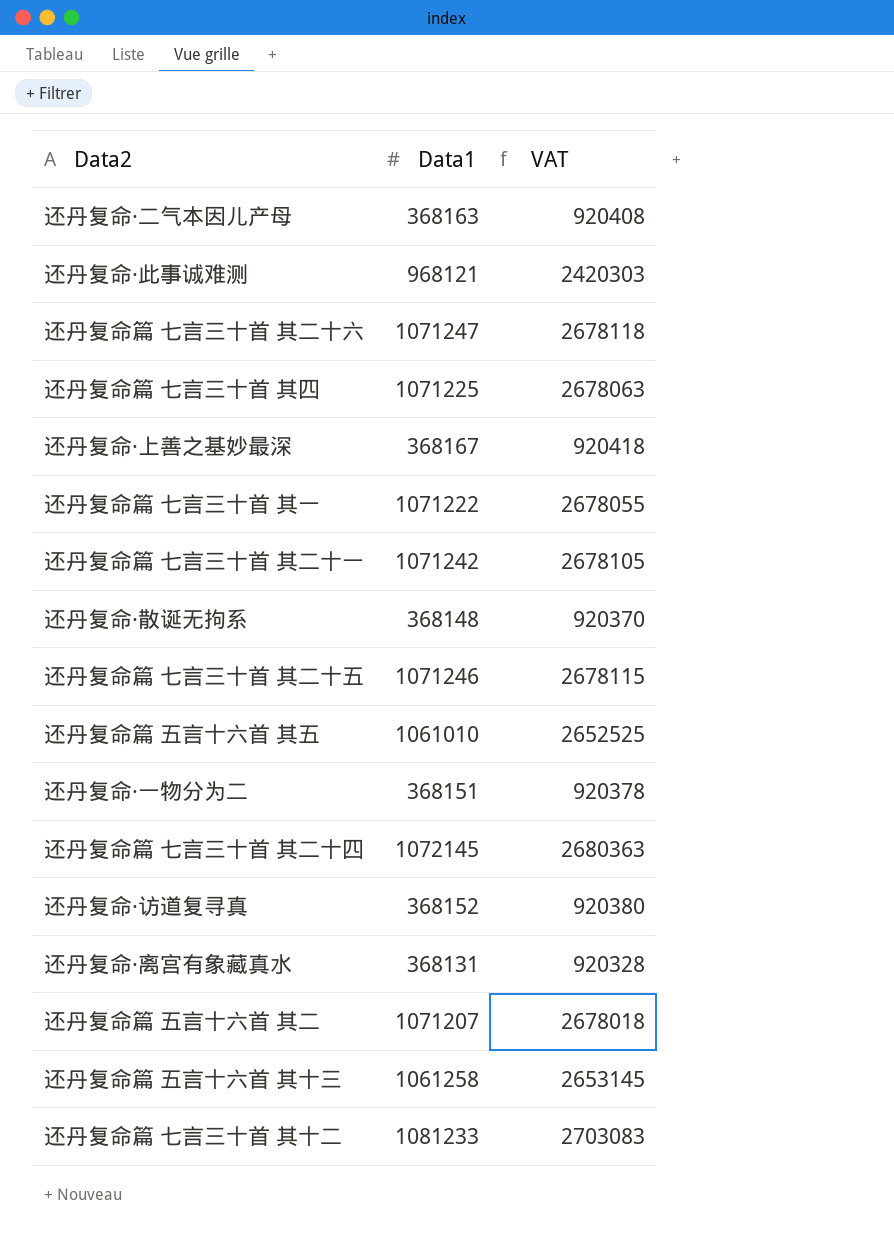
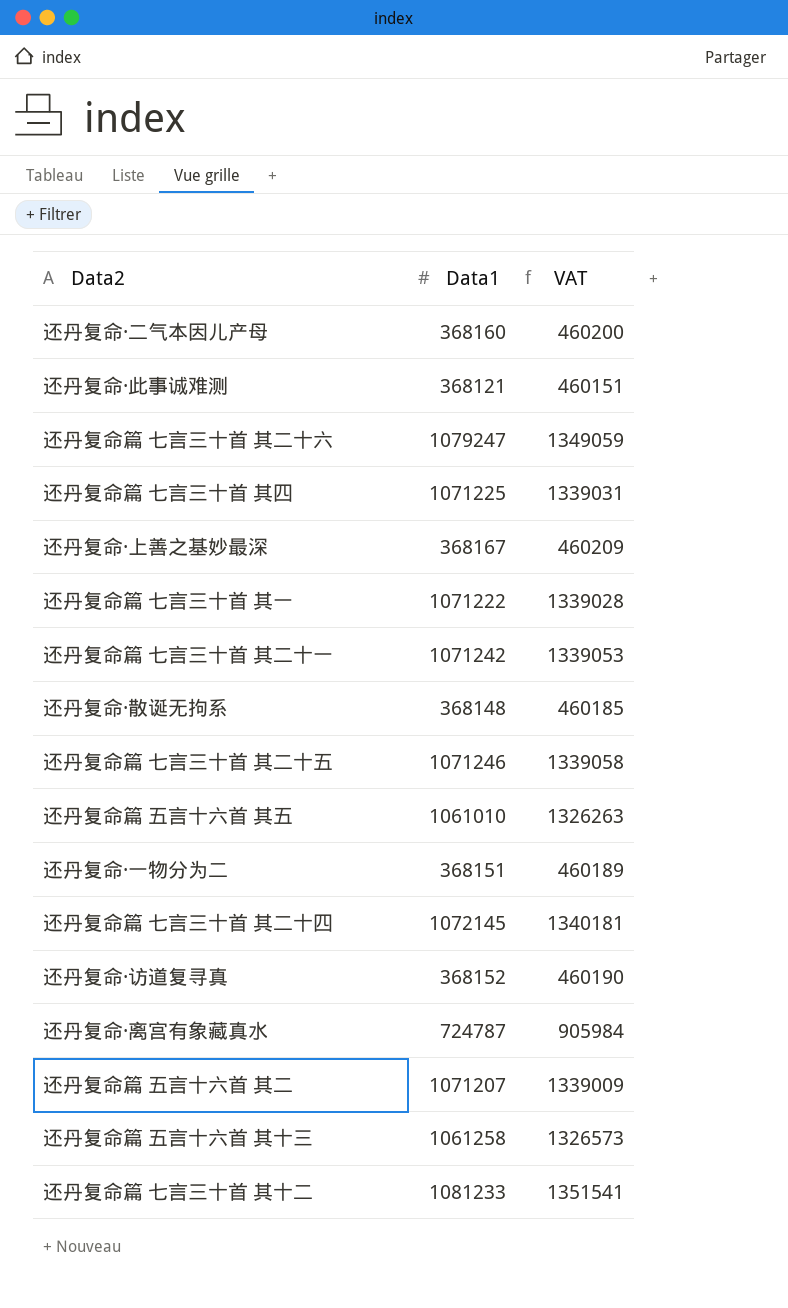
column VAT | formula: [Data1] * 2.5 -> [Data1] * 1.25
还丹复命·二气本因儿产母 | Data1: 368163 -> 368160
还丹复命·此事诚难测 | Data1: 968121 -> 368121
还丹复命篇 七言三十首 其二十六 | Data1: 1071247 -> 1079247
还丹复命·离宫有象藏真水 | Data1: 368131 -> 724787

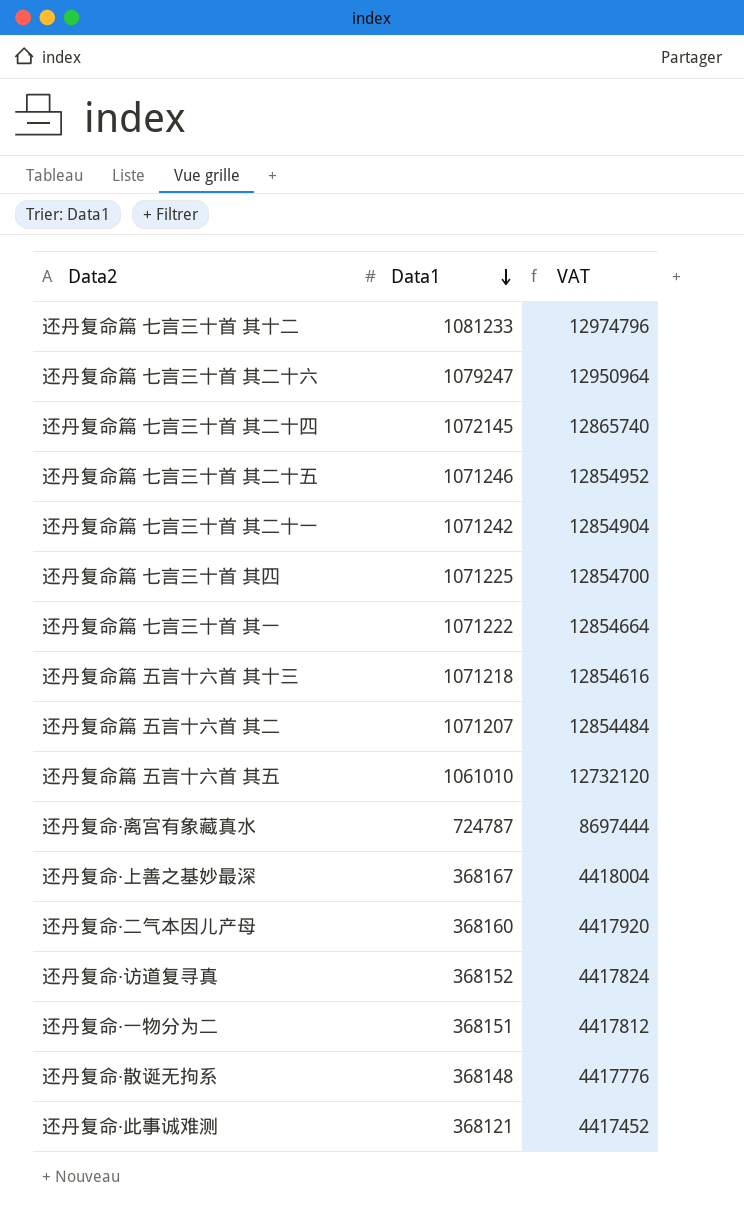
row order: none -> Data1 descending
column VAT | formula: [Data1] * 1.25 -> [Data1] * 12
还丹复命篇 五言十六首 其十三 | Data1: 1061258 -> 1071218

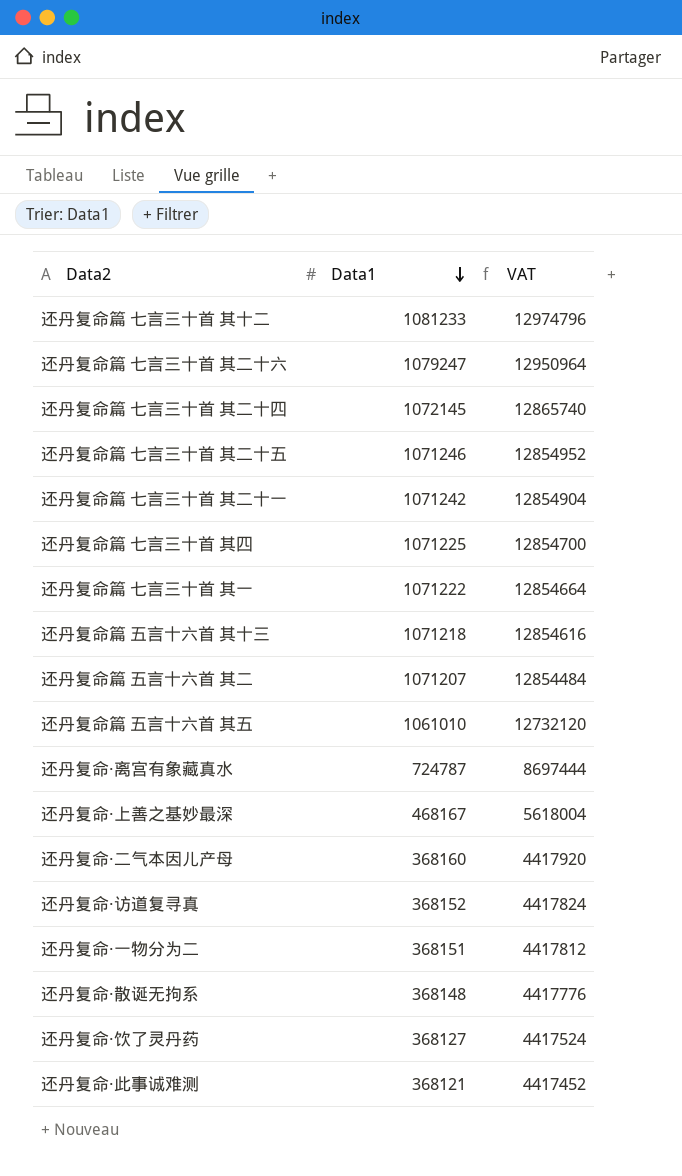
还丹复命·上善之基妙最深 | Data1: 368167 -> 468167
还丹复命·上善之基妙最深 | VAT: 4418004 -> 5618004
row 还丹复命·饮了灵丹药: none -> 368127 | 4417524

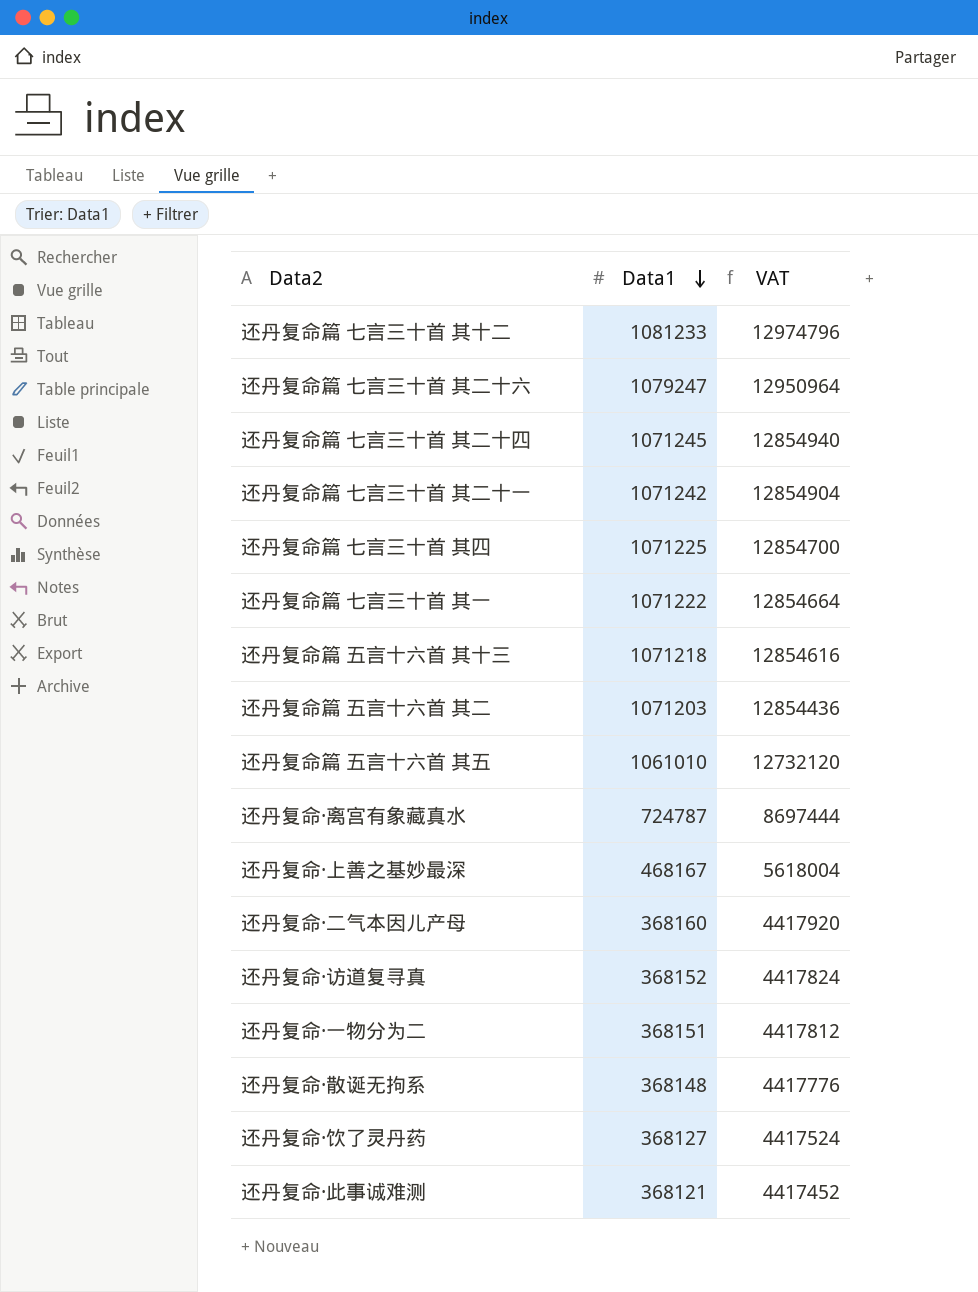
row 还丹复命篇 七言三十首 其二十五: 1071246 | 12854952 -> none
还丹复命篇 七言三十首 其二十四 | Data1: 1072145 -> 1071245
还丹复命篇 七言三十首 其二十四 | VAT: 12865740 -> 12854940
还丹复命篇 五言十六首 其二 | Data1: 1071207 -> 1071203
还丹复命篇 五言十六首 其二 | VAT: 12854484 -> 12854436

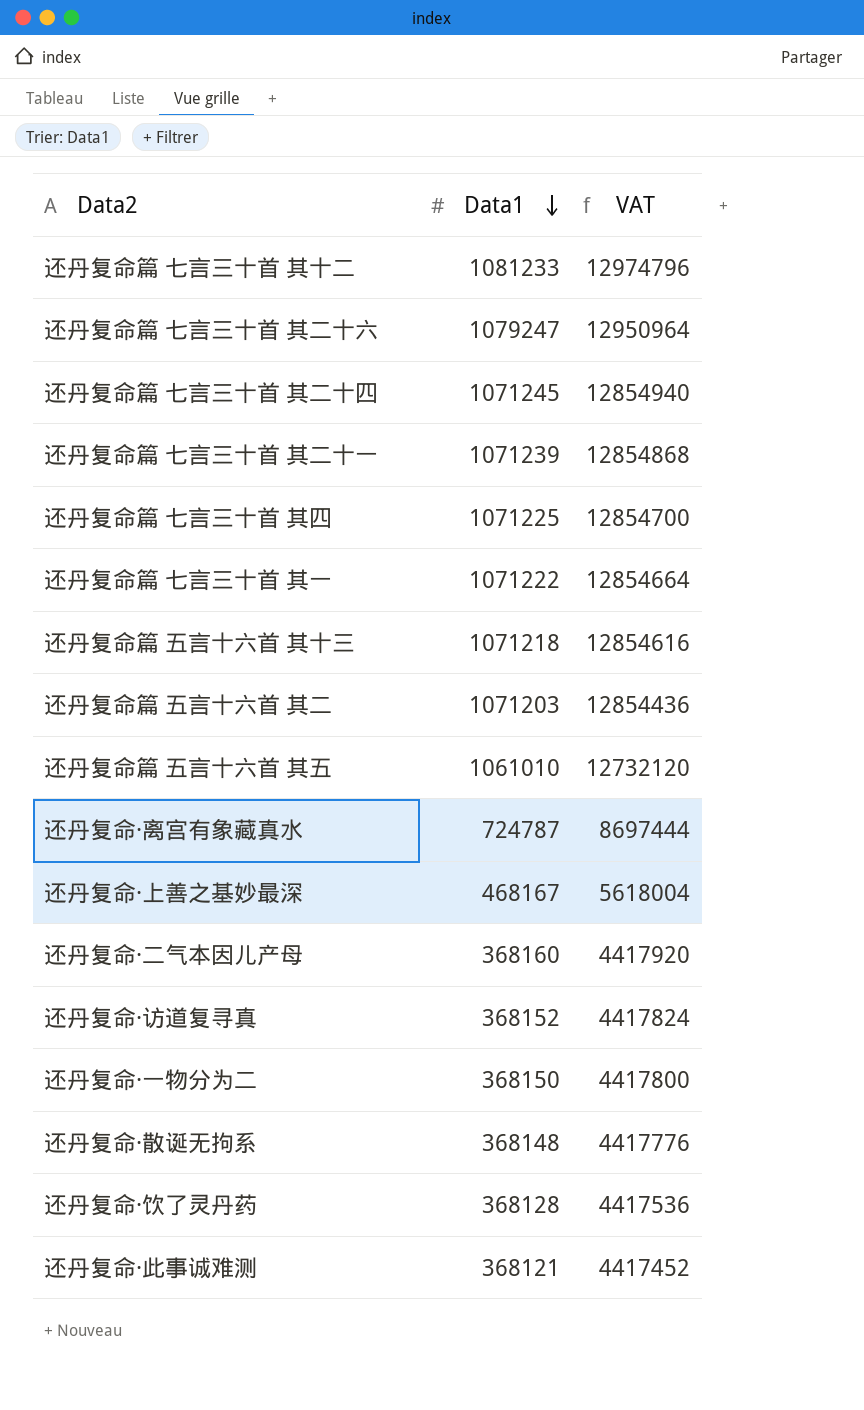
还丹复命篇 七言三十首 其二十一 | Data1: 1071242 -> 1071239
还丹复命篇 七言三十首 其二十一 | VAT: 12854904 -> 12854868
还丹复命·一物分为二 | Data1: 368151 -> 368150
还丹复命·一物分为二 | VAT: 4417812 -> 4417800
还丹复命·饮了灵丹药 | Data1: 368127 -> 368128
还丹复命·饮了灵丹药 | VAT: 4417524 -> 4417536

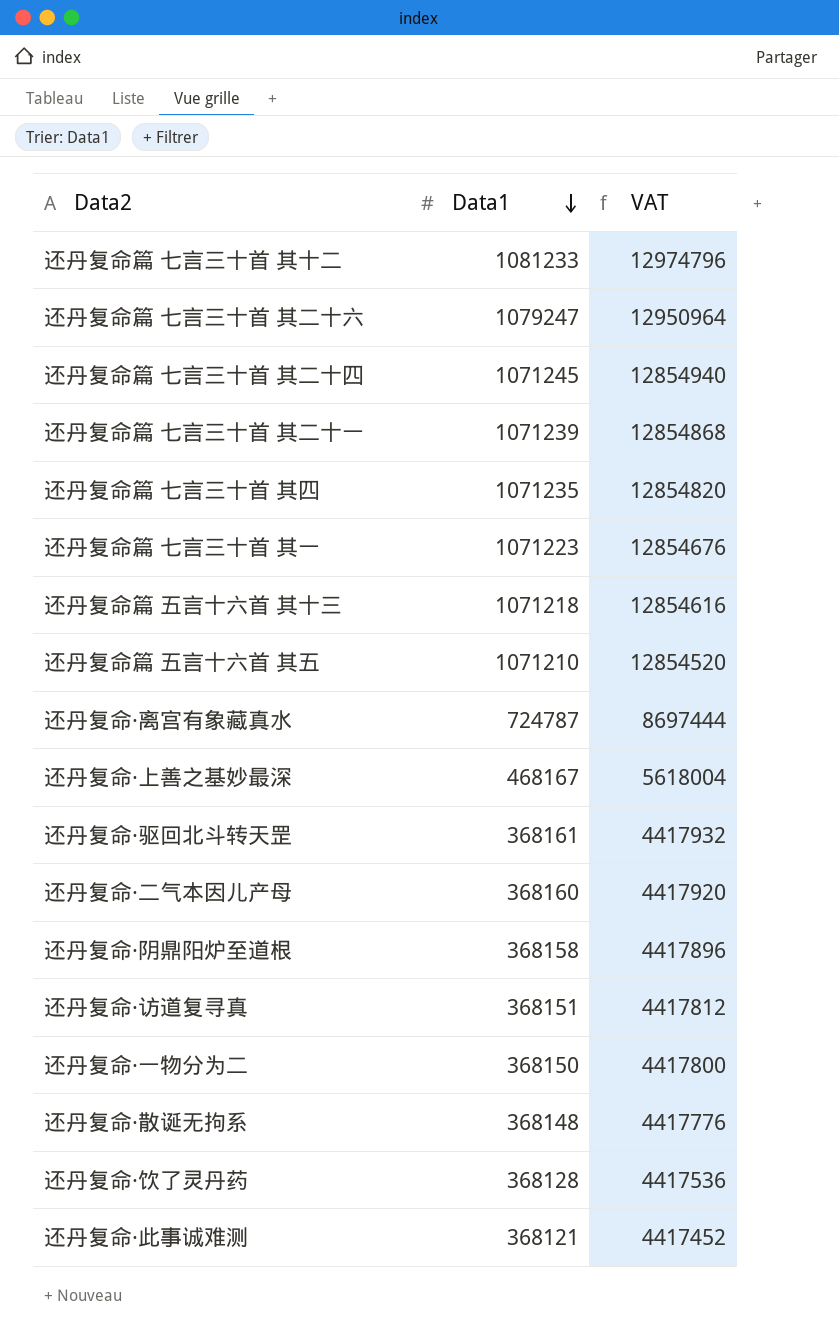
row 还丹复命篇 五言十六首 其二: 1071203 | 12854436 -> none
还丹复命篇 七言三十首 其四 | Data1: 1071225 -> 1071235
还丹复命篇 七言三十首 其四 | VAT: 12854700 -> 12854820
还丹复命篇 七言三十首 其一 | Data1: 1071222 -> 1071223
还丹复命篇 七言三十首 其一 | VAT: 12854664 -> 12854676
还丹复命篇 五言十六首 其五 | Data1: 1061010 -> 1071210
还丹复命篇 五言十六首 其五 | VAT: 12732120 -> 12854520
row 还丹复命·驱回北斗转天罡: none -> 368161 | 4417932
row 还丹复命·阴鼎阳炉至道根: none -> 368158 | 4417896
还丹复命·访道复寻真 | Data1: 368152 -> 368151
还丹复命·访道复寻真 | VAT: 4417824 -> 4417812

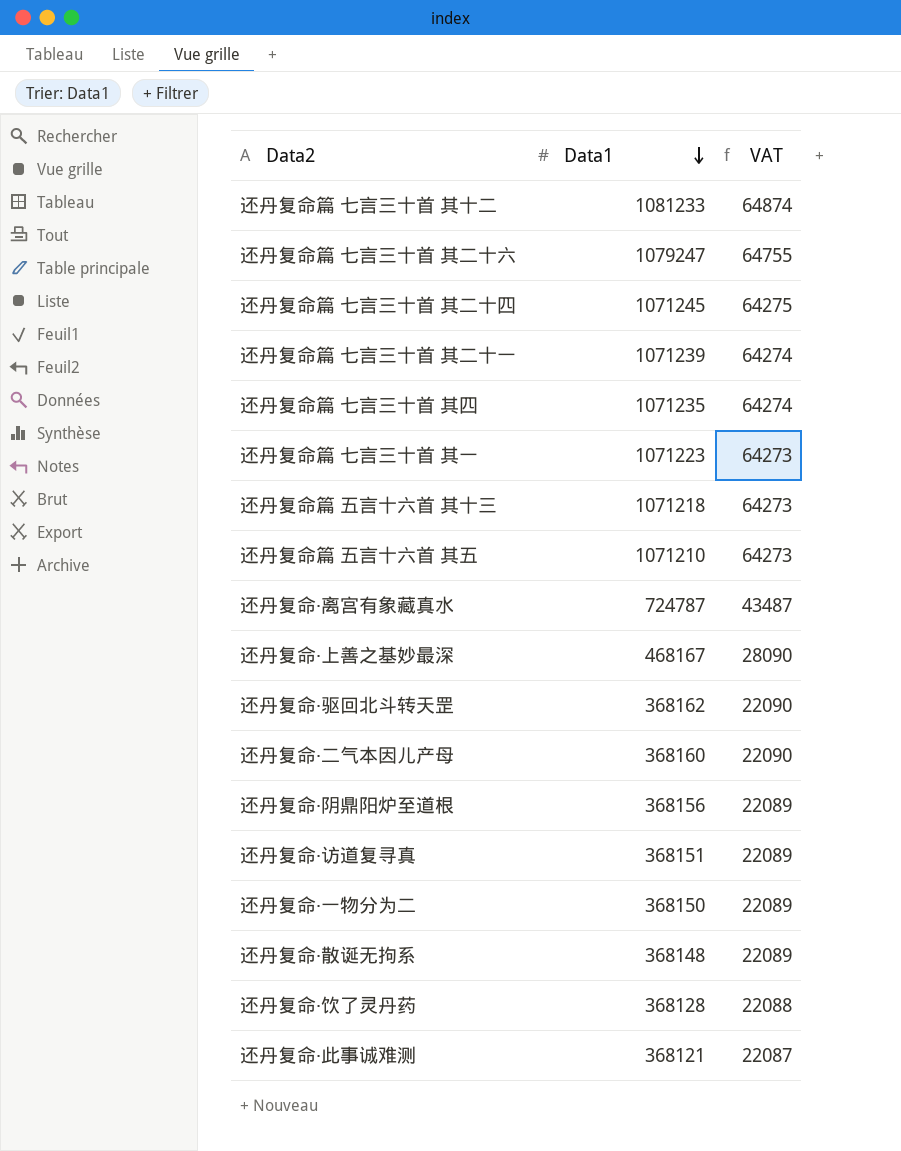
column VAT | formula: [Data1] * 12 -> [Data1] * 0.06
还丹复命·驱回北斗转天罡 | Data1: 368161 -> 368162
还丹复命·阴鼎阳炉至道根 | Data1: 368158 -> 368156

